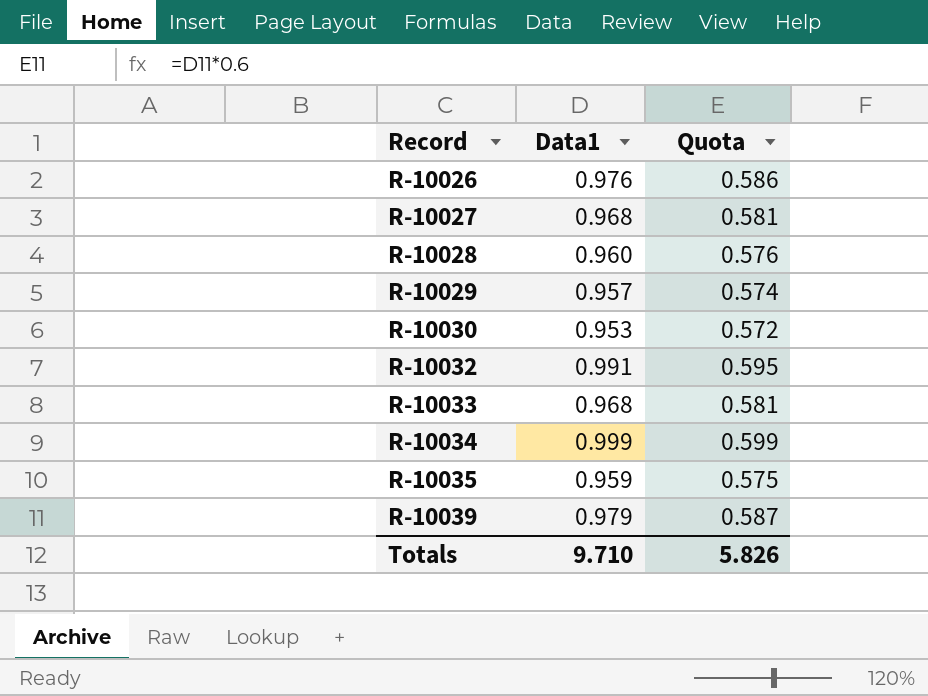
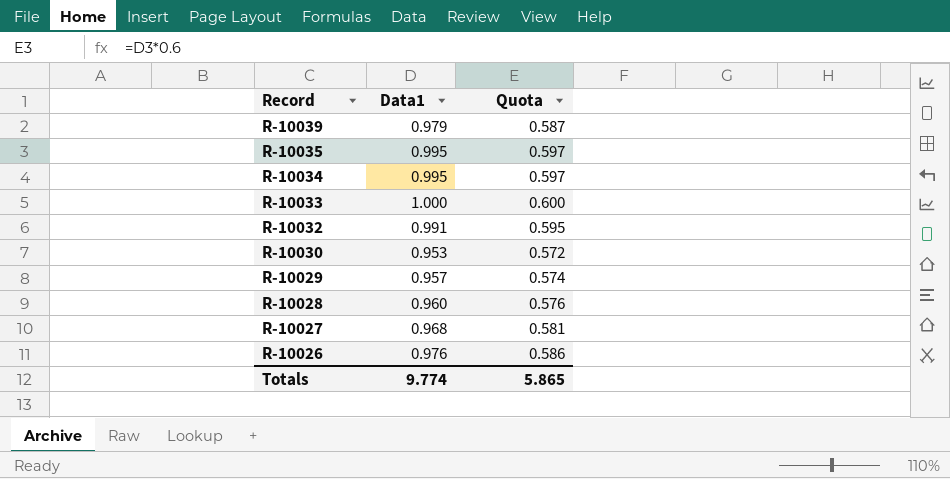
row order: Record ascending -> Record descending
R-10035 | Data1: 0.959 -> 0.995
R-10035 | Quota: 0.575 -> 0.597
R-10034 | Data1: 0.999 -> 0.995
R-10034 | Quota: 0.599 -> 0.597
R-10033 | Data1: 0.968 -> 1.000
R-10033 | Quota: 0.581 -> 0.600
Totals | Data1: 9.710 -> 9.774
Totals | Quota: 5.826 -> 5.865

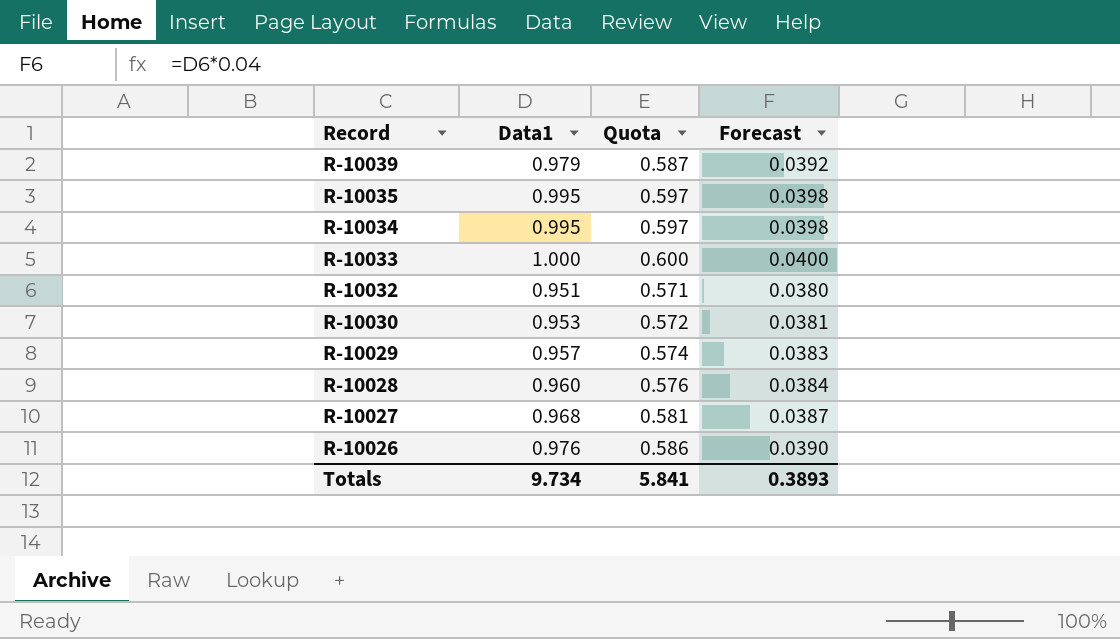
column Forecast | formula: none -> [Data1] * 0.04
R-10032 | Data1: 0.991 -> 0.951
R-10032 | Quota: 0.595 -> 0.571
Totals | Data1: 9.774 -> 9.734
Totals | Quota: 5.865 -> 5.841

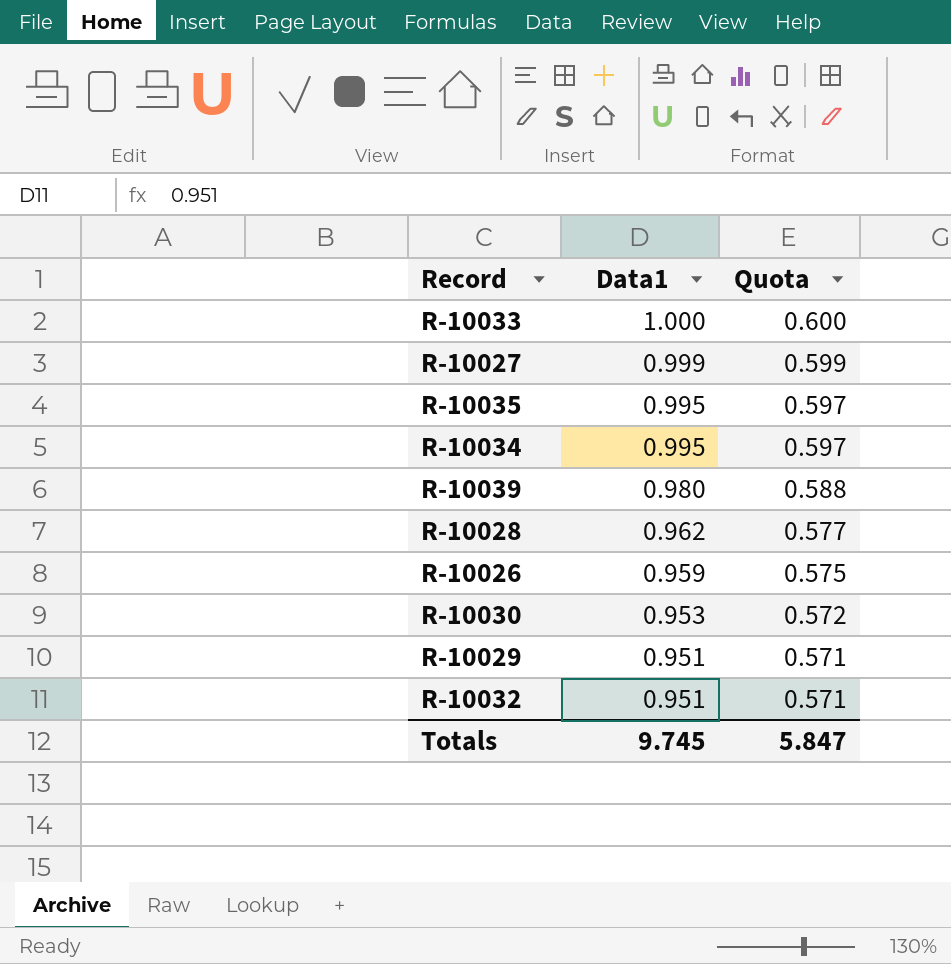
row order: Record descending -> Data1 descending
column Forecast | formula: [Data1] * 0.04 -> none
R-10027 | Data1: 0.968 -> 0.999
R-10027 | Quota: 0.581 -> 0.599
R-10039 | Data1: 0.979 -> 0.980
R-10039 | Quota: 0.587 -> 0.588
R-10028 | Data1: 0.960 -> 0.962
R-10028 | Quota: 0.576 -> 0.577
R-10026 | Data1: 0.976 -> 0.959
R-10026 | Quota: 0.586 -> 0.575
R-10029 | Data1: 0.957 -> 0.951
R-10029 | Quota: 0.574 -> 0.571
Totals | Data1: 9.734 -> 9.745
Totals | Quota: 5.841 -> 5.847

